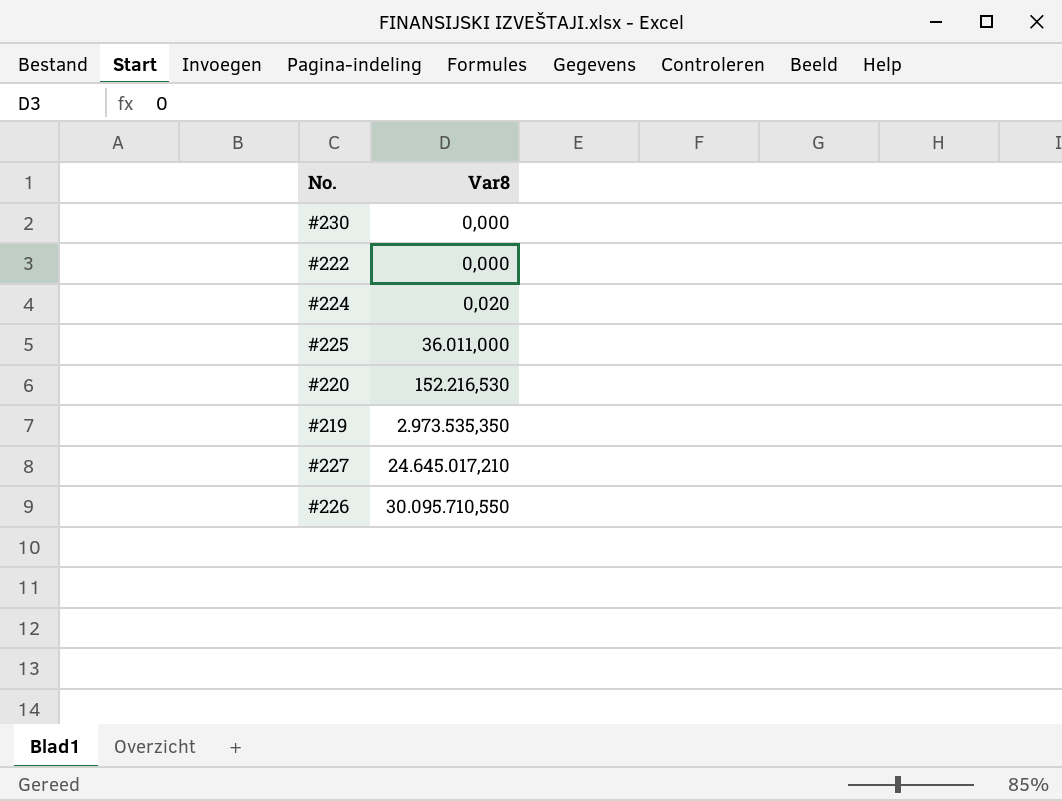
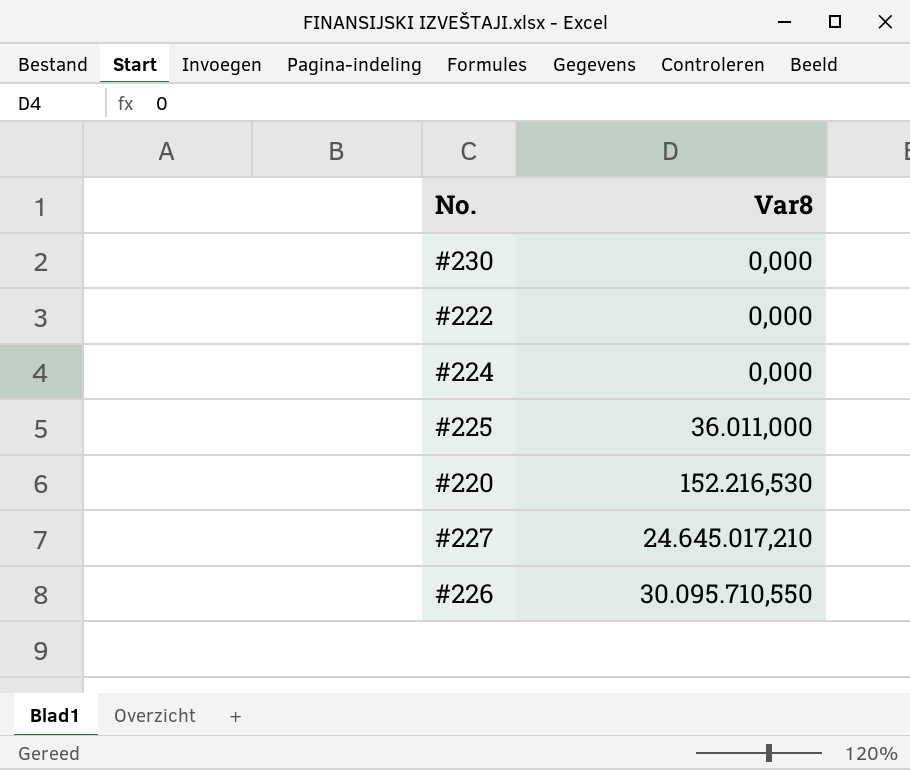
row #219: 2.973.535,350 -> none
#224 | Var8: 0,020 -> 0,000

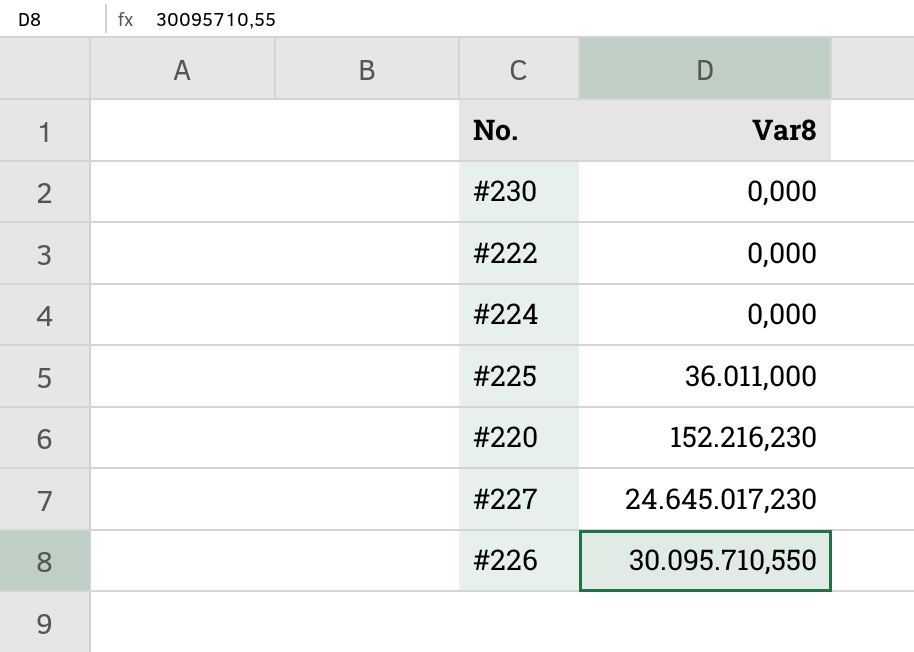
#220 | Var8: 152.216,530 -> 152.216,230
#227 | Var8: 24.645.017,210 -> 24.645.017,230

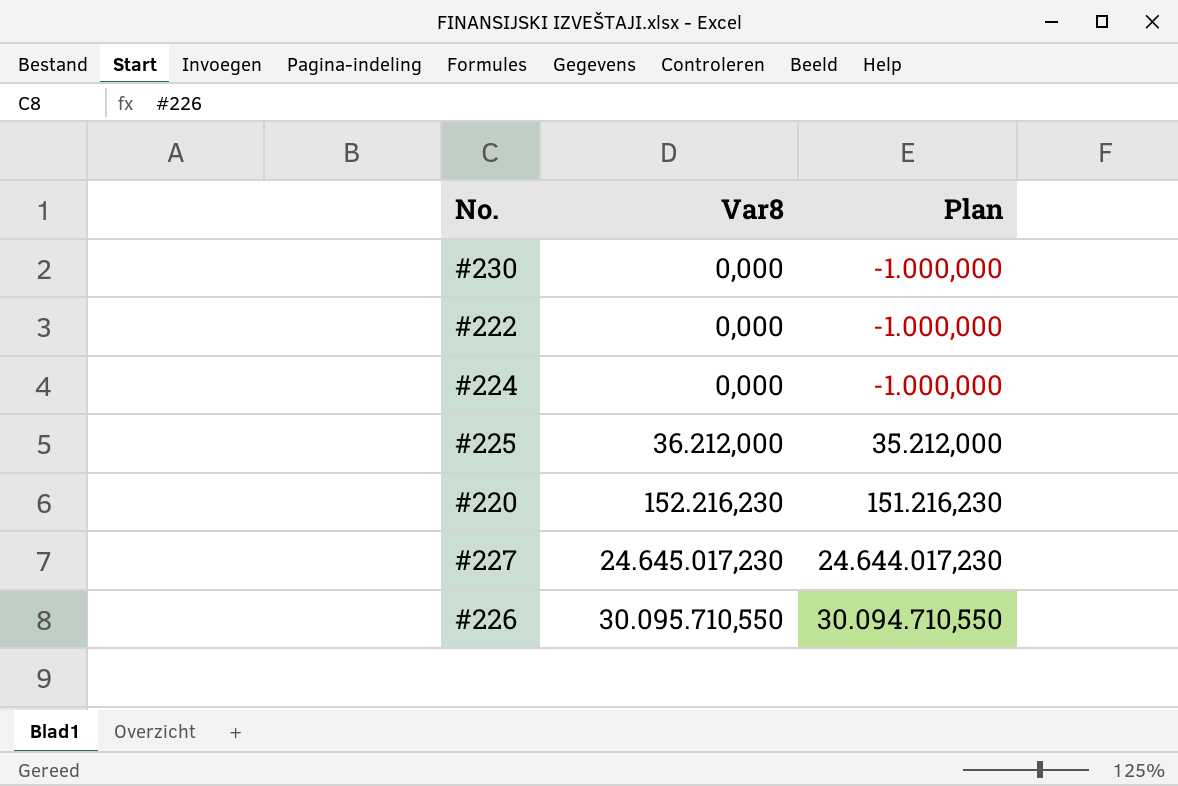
column Plan | formula: none -> [Var8] - 1000
#225 | Var8: 36.011,000 -> 36.212,000

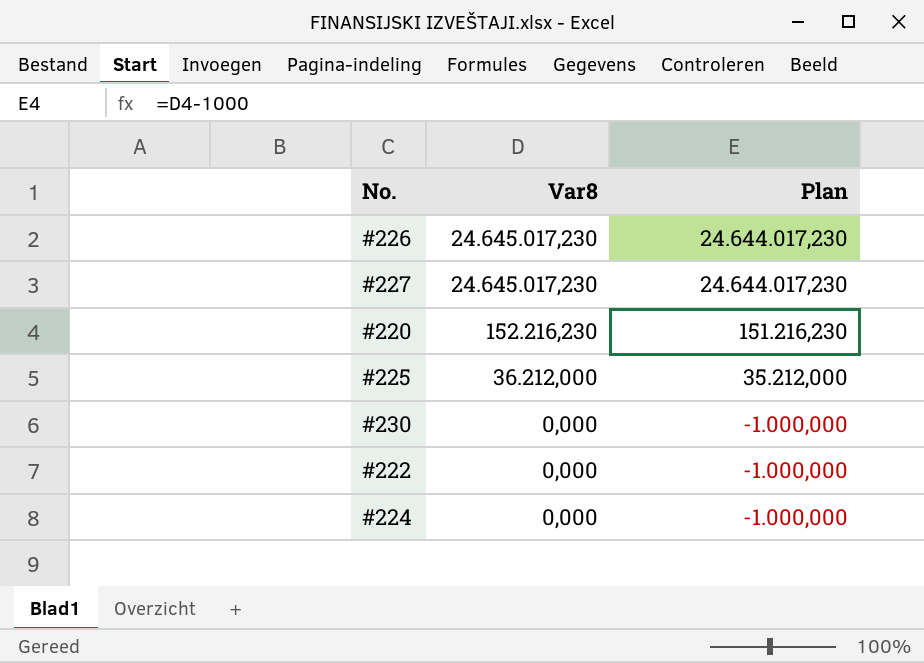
row order: Var8 ascending -> Var8 descending
#226 | Var8: 30.095.710,550 -> 24.645.017,230
#226 | Plan: 30.094.710,550 -> 24.644.017,230

